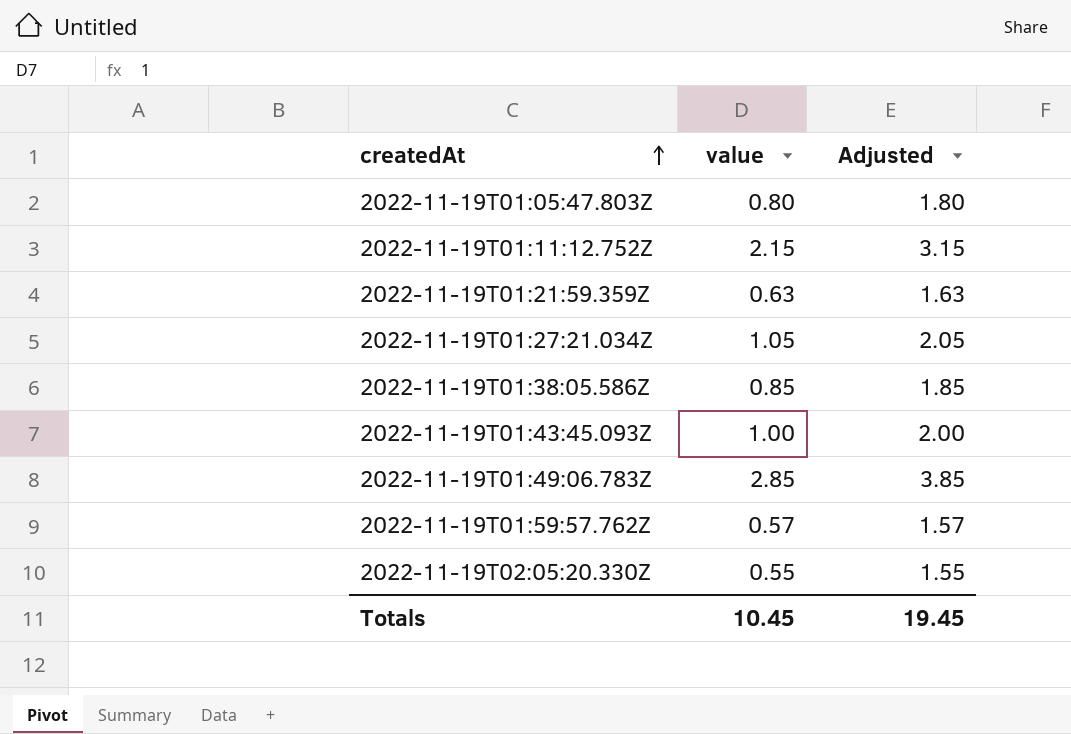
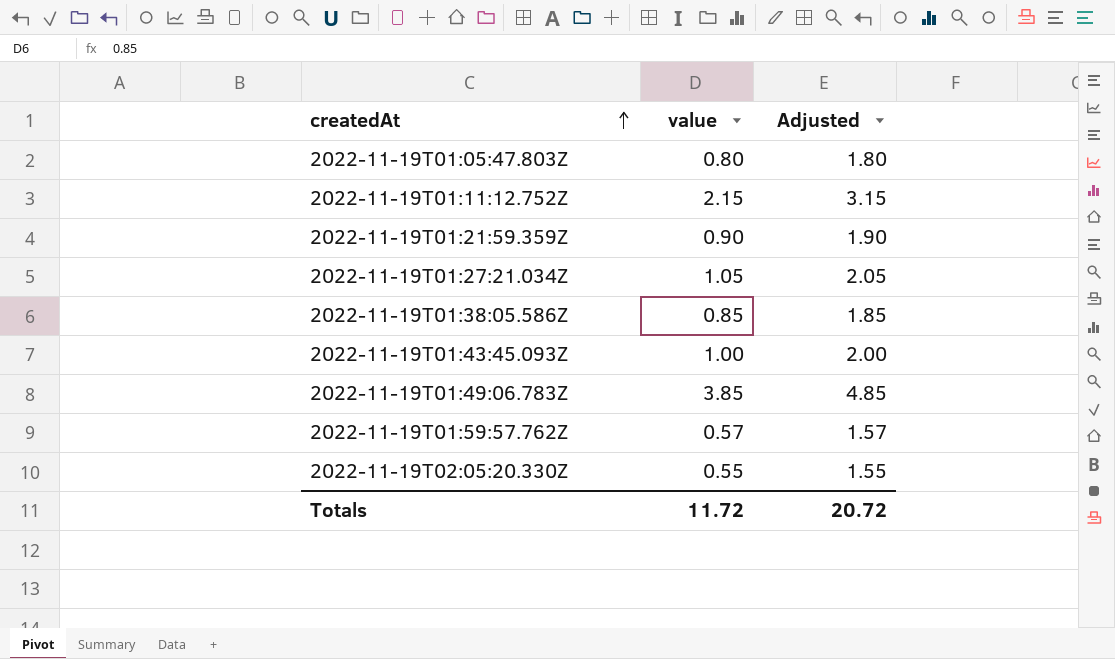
2022-11-19T01:21:59.359Z | value: 0.63 -> 0.90
2022-11-19T01:21:59.359Z | Adjusted: 1.63 -> 1.90
2022-11-19T01:49:06.783Z | value: 2.85 -> 3.85
2022-11-19T01:49:06.783Z | Adjusted: 3.85 -> 4.85
Totals | value: 10.45 -> 11.72
Totals | Adjusted: 19.45 -> 20.72

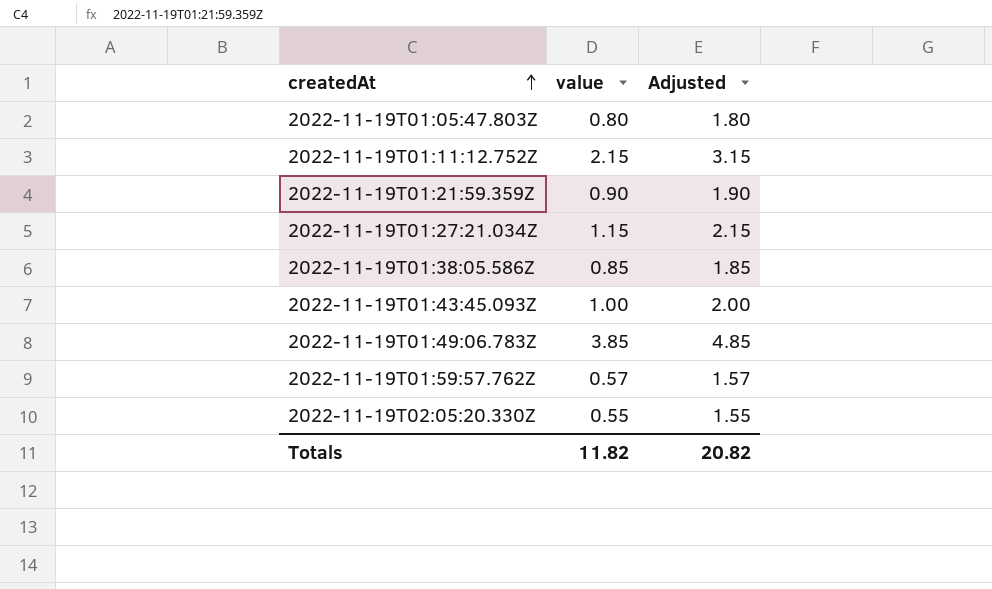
2022-11-19T01:27:21.034Z | value: 1.05 -> 1.15
2022-11-19T01:27:21.034Z | Adjusted: 2.05 -> 2.15
Totals | value: 11.72 -> 11.82
Totals | Adjusted: 20.72 -> 20.82

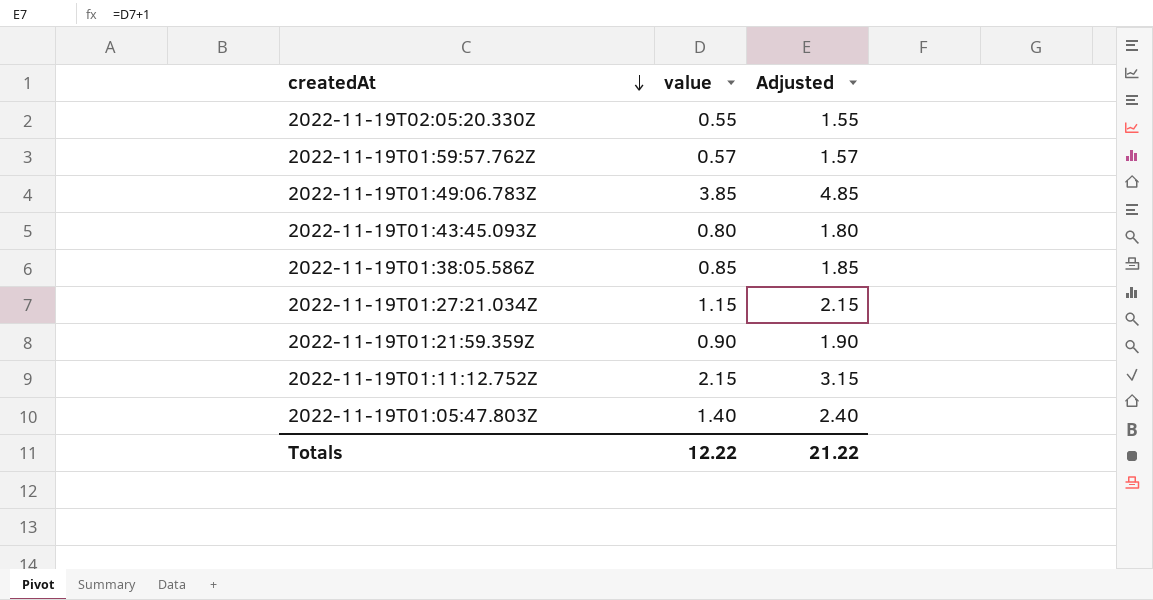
row order: createdAt ascending -> createdAt descending
2022-11-19T01:43:45.093Z | value: 1.00 -> 0.80
2022-11-19T01:43:45.093Z | Adjusted: 2.00 -> 1.80
2022-11-19T01:05:47.803Z | value: 0.80 -> 1.40
2022-11-19T01:05:47.803Z | Adjusted: 1.80 -> 2.40
Totals | value: 11.82 -> 12.22
Totals | Adjusted: 20.82 -> 21.22

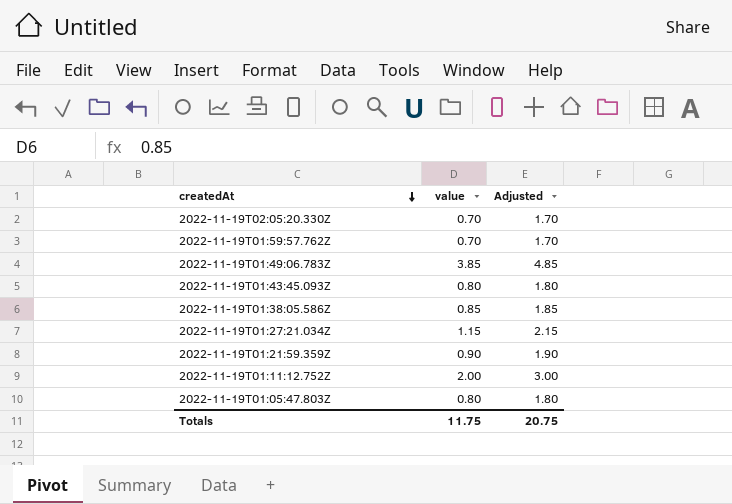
2022-11-19T02:05:20.330Z | value: 0.55 -> 0.70
2022-11-19T02:05:20.330Z | Adjusted: 1.55 -> 1.70
2022-11-19T01:59:57.762Z | value: 0.57 -> 0.70
2022-11-19T01:59:57.762Z | Adjusted: 1.57 -> 1.70
2022-11-19T01:11:12.752Z | value: 2.15 -> 2.00
2022-11-19T01:11:12.752Z | Adjusted: 3.15 -> 3.00
2022-11-19T01:05:47.803Z | value: 1.40 -> 0.80
2022-11-19T01:05:47.803Z | Adjusted: 2.40 -> 1.80
Totals | value: 12.22 -> 11.75
Totals | Adjusted: 21.22 -> 20.75

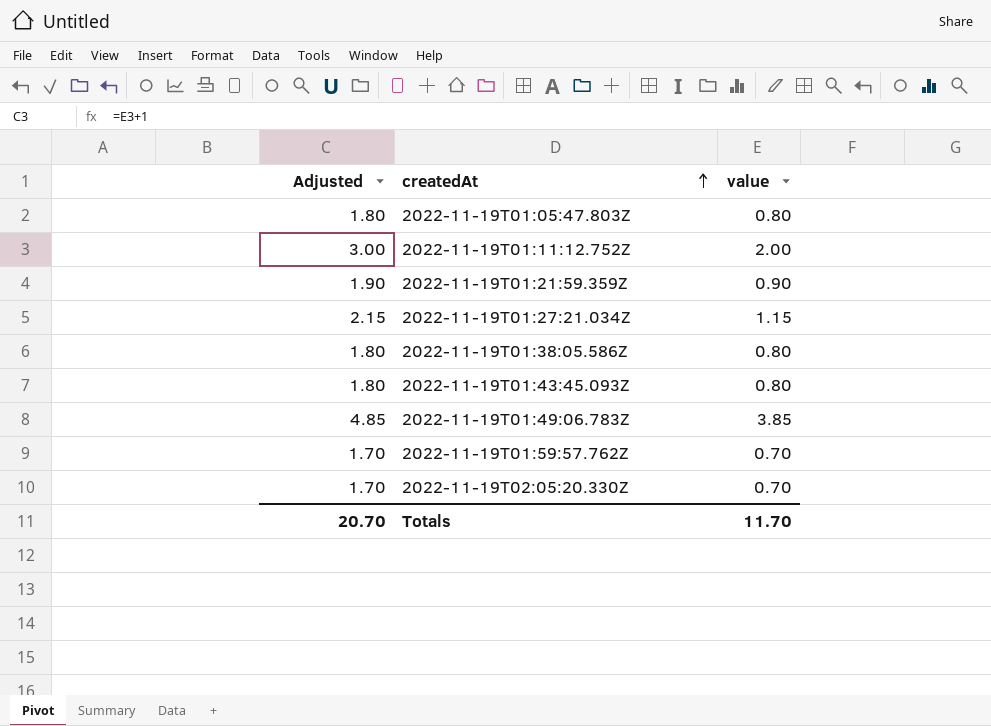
row order: createdAt descending -> createdAt ascending
column Adjusted | position: 3 -> 1
2022-11-19T01:38:05.586Z | Adjusted: 1.85 -> 1.80
2022-11-19T01:38:05.586Z | value: 0.85 -> 0.80
Totals | Adjusted: 20.75 -> 20.70
Totals | value: 11.75 -> 11.70

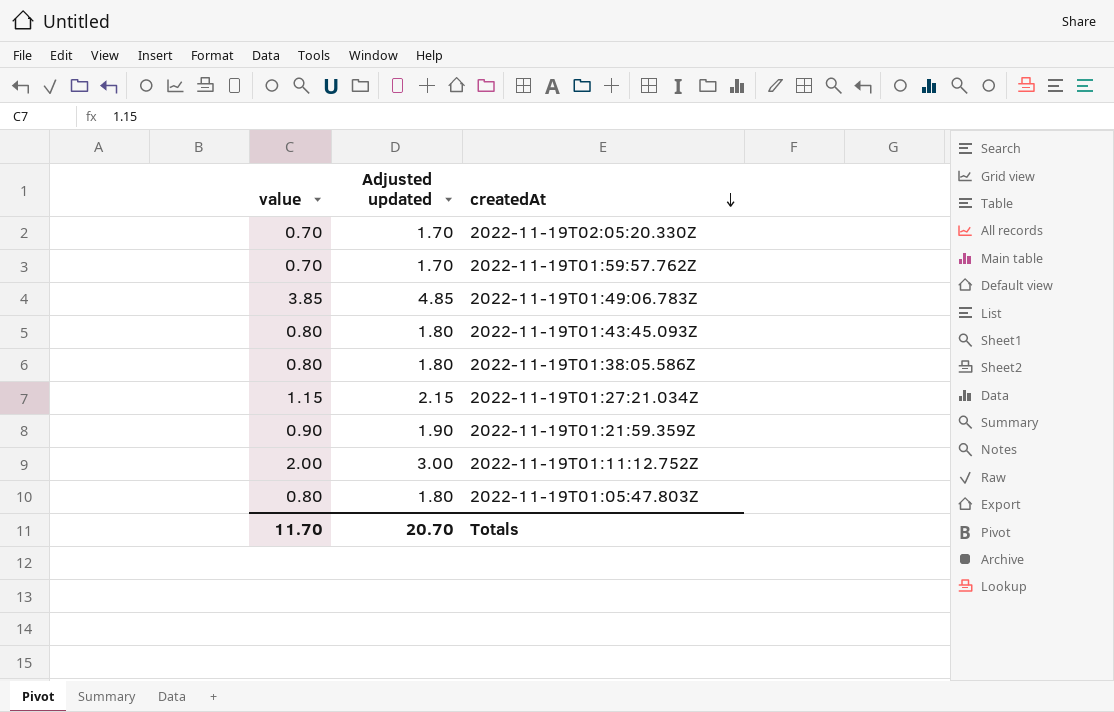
row order: createdAt ascending -> createdAt descending
column value | position: 3 -> 1
column name: Adjusted -> Adjusted updated

